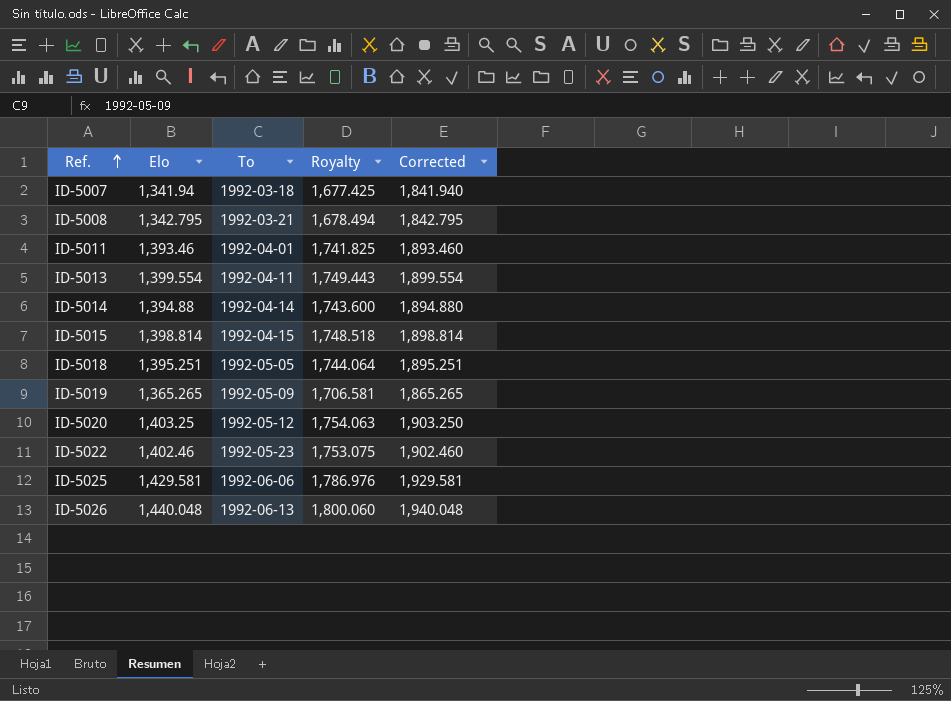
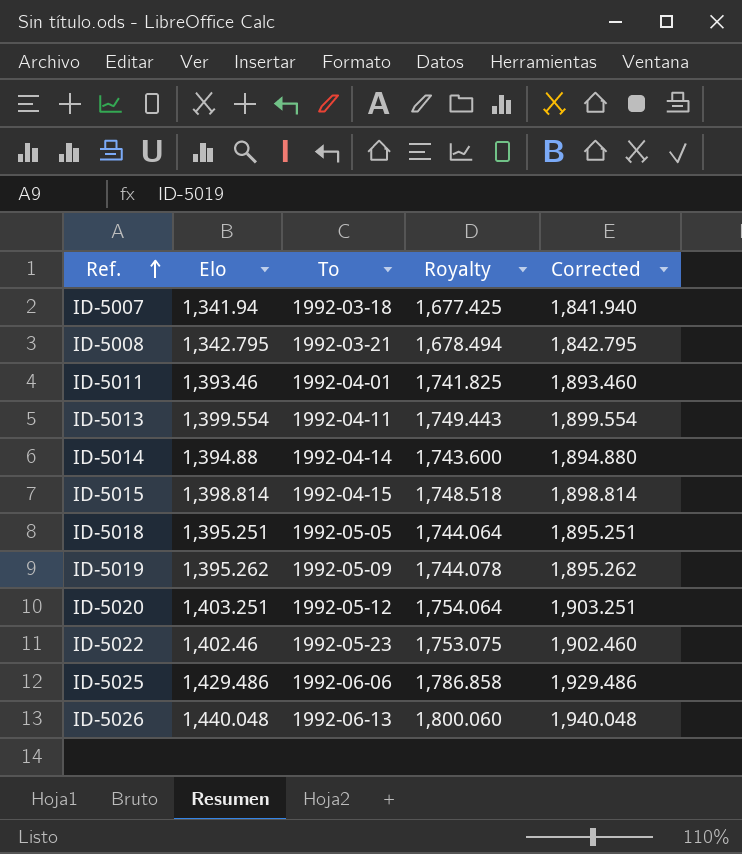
ID-5019 | Elo: 1,365.265 -> 1,395.262
ID-5019 | Royalty: 1,706.581 -> 1,744.078
ID-5019 | Corrected: 1,865.265 -> 1,895.262
ID-5020 | Elo: 1,403.25 -> 1,403.251
ID-5020 | Royalty: 1,754.063 -> 1,754.064
ID-5020 | Corrected: 1,903.250 -> 1,903.251
ID-5025 | Elo: 1,429.581 -> 1,429.486
ID-5025 | Royalty: 1,786.976 -> 1,786.858
ID-5025 | Corrected: 1,929.581 -> 1,929.486

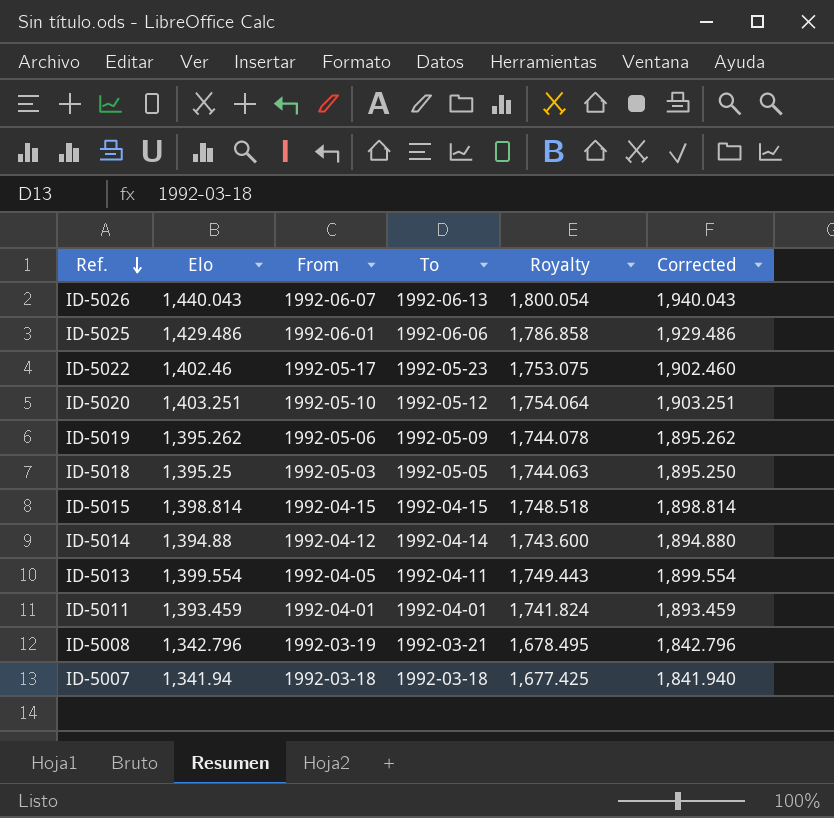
row order: Ref. ascending -> Ref. descending
column From | position: none -> 3
ID-5026 | Elo: 1,440.048 -> 1,440.043
ID-5026 | Royalty: 1,800.060 -> 1,800.054
ID-5026 | Corrected: 1,940.048 -> 1,940.043
ID-5018 | Elo: 1,395.251 -> 1,395.25
ID-5018 | Royalty: 1,744.064 -> 1,744.063
ID-5018 | Corrected: 1,895.251 -> 1,895.250
ID-5011 | Elo: 1,393.46 -> 1,393.459
ID-5011 | Royalty: 1,741.825 -> 1,741.824
ID-5011 | Corrected: 1,893.460 -> 1,893.459
ID-5008 | Elo: 1,342.795 -> 1,342.796
ID-5008 | Royalty: 1,678.494 -> 1,678.495
ID-5008 | Corrected: 1,842.795 -> 1,842.796

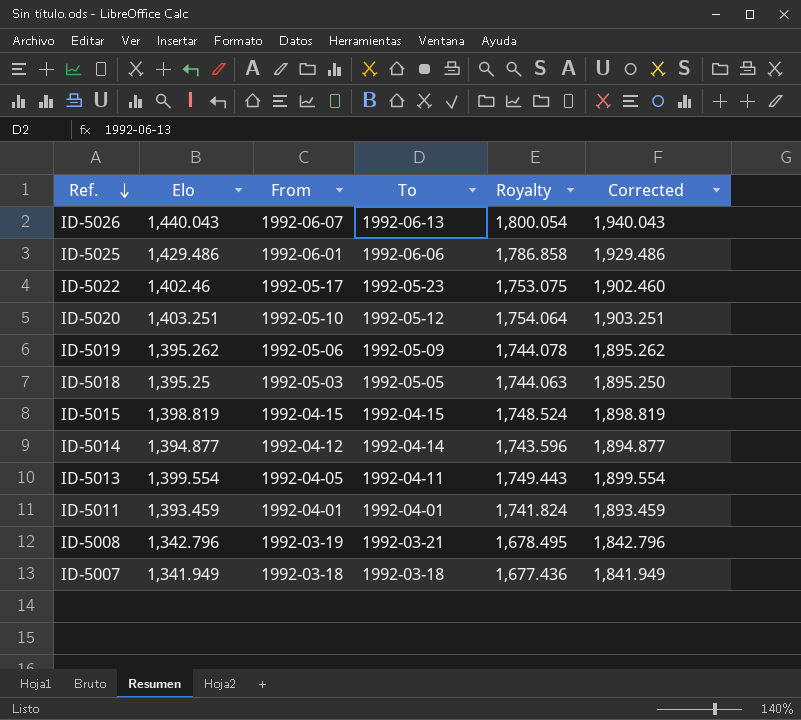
ID-5015 | Elo: 1,398.814 -> 1,398.819
ID-5015 | Royalty: 1,748.518 -> 1,748.524
ID-5015 | Corrected: 1,898.814 -> 1,898.819
ID-5014 | Elo: 1,394.88 -> 1,394.877
ID-5014 | Royalty: 1,743.600 -> 1,743.596
ID-5014 | Corrected: 1,894.880 -> 1,894.877
ID-5007 | Elo: 1,341.94 -> 1,341.949
ID-5007 | Royalty: 1,677.425 -> 1,677.436
ID-5007 | Corrected: 1,841.940 -> 1,841.949

